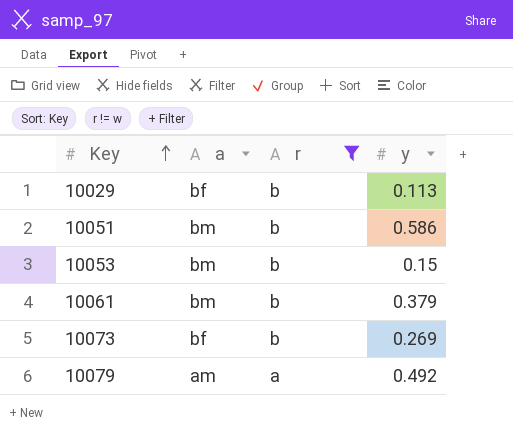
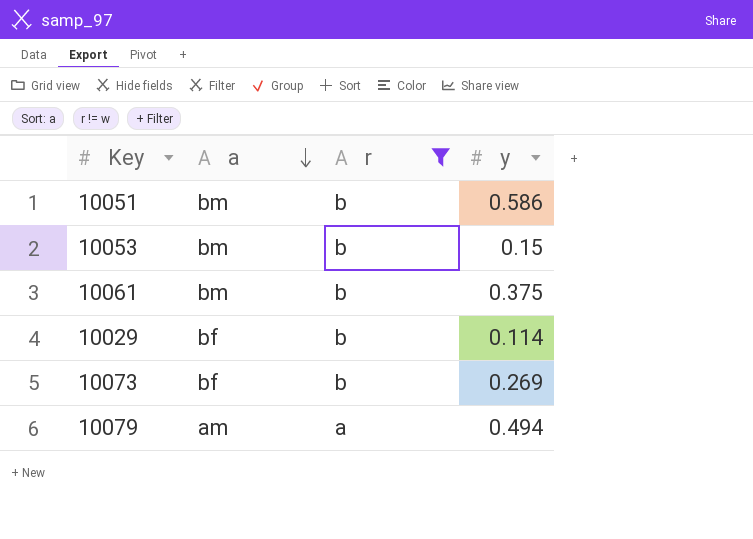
row order: Key ascending -> a descending
10061 | y: 0.379 -> 0.375
10029 | y: 0.113 -> 0.114
10079 | y: 0.492 -> 0.494

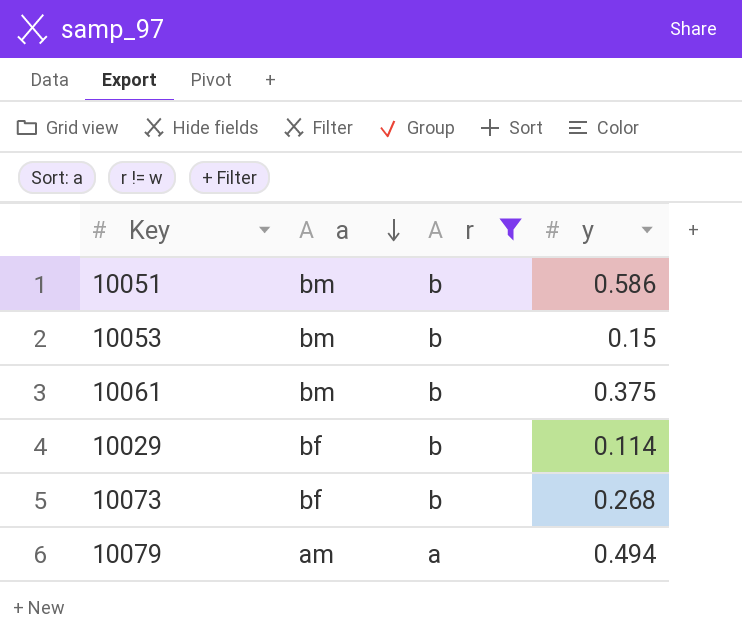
10073 | y: 0.269 -> 0.268

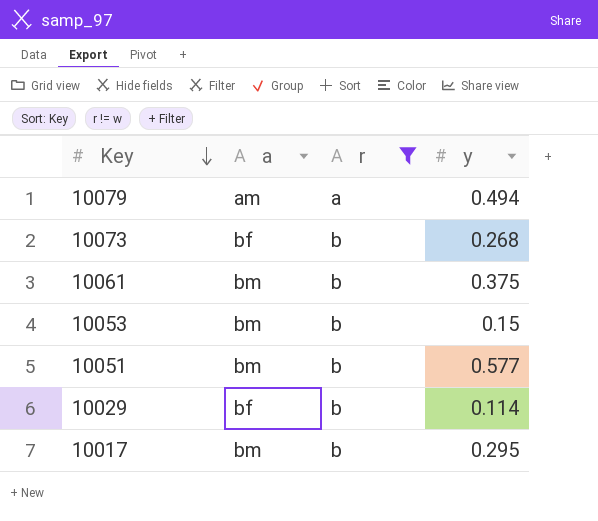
row order: a descending -> Key descending
10051 | y: 0.586 -> 0.577
row 10017: none -> bm | b | 0.295

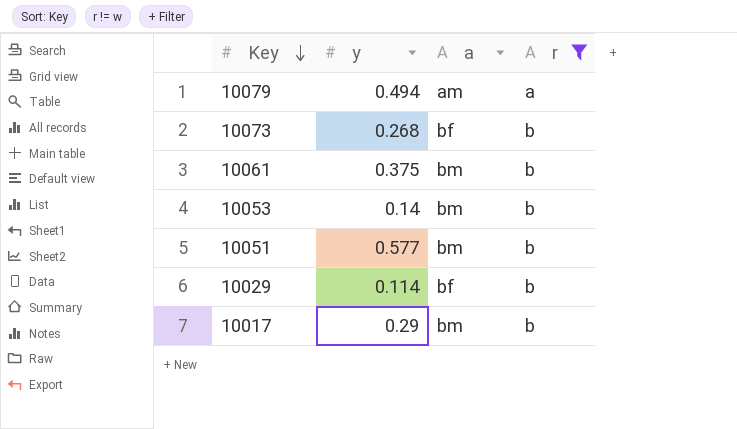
column y | position: 4 -> 2
10053 | y: 0.15 -> 0.14
10017 | y: 0.295 -> 0.29

